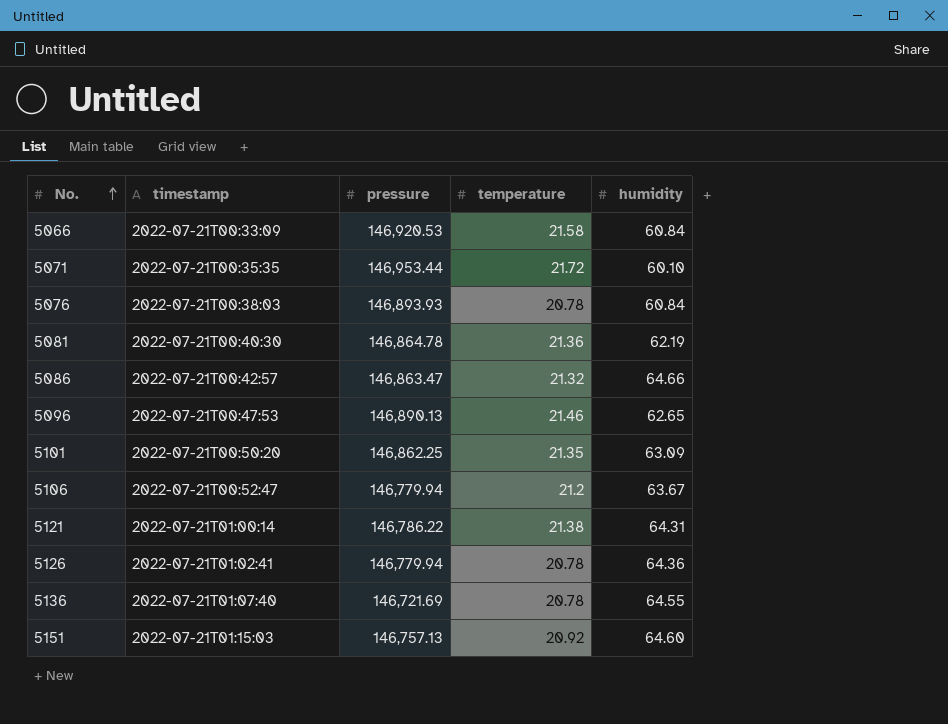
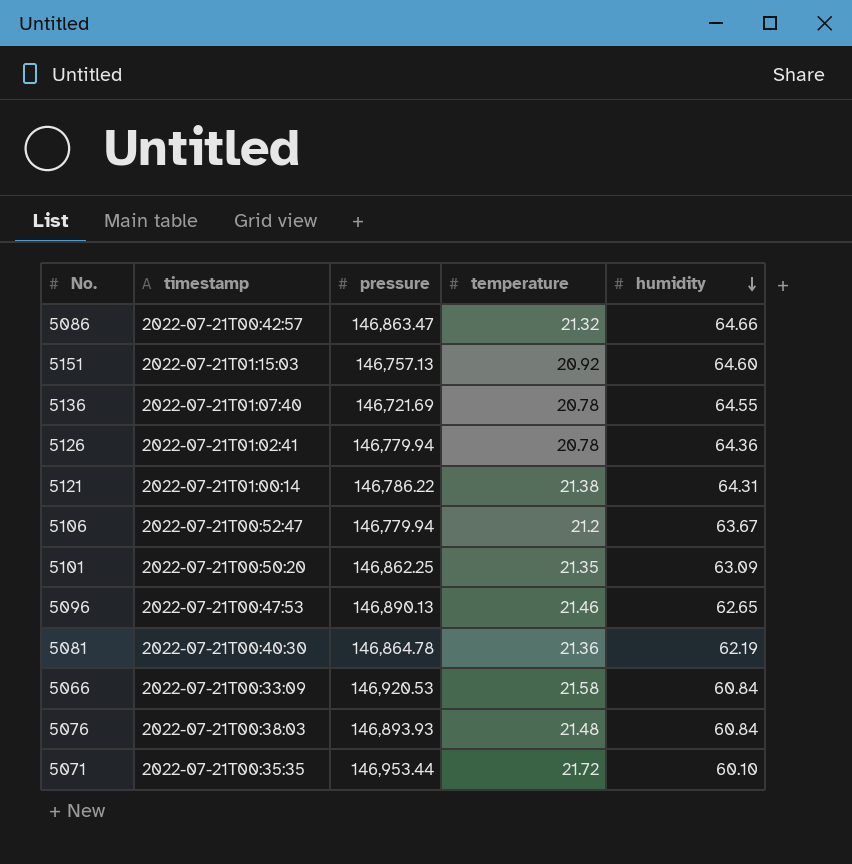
row order: No. ascending -> humidity descending
5076 | temperature: 20.78 -> 21.48

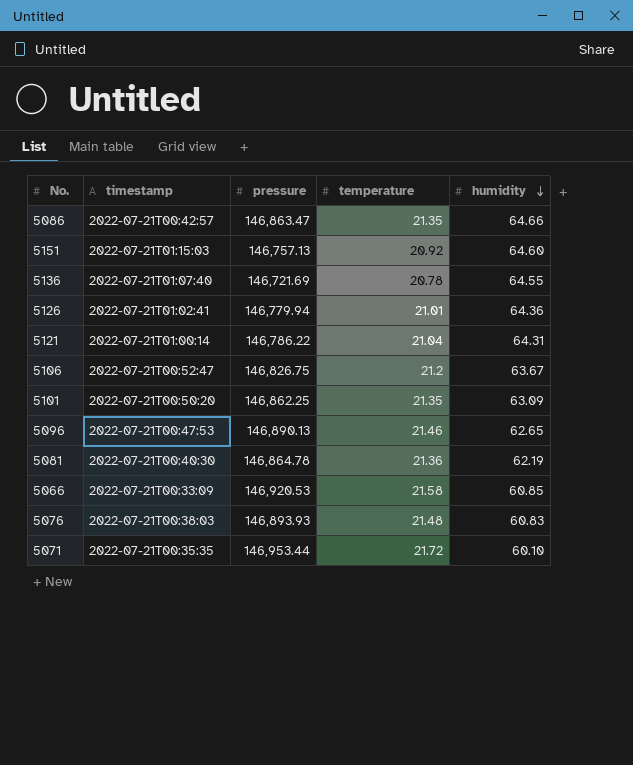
5086 | temperature: 21.32 -> 21.35
5126 | temperature: 20.78 -> 21.01
5121 | temperature: 21.38 -> 21.04
5106 | pressure: 146,779.94 -> 146,826.75
5066 | humidity: 60.84 -> 60.85
5076 | humidity: 60.84 -> 60.83

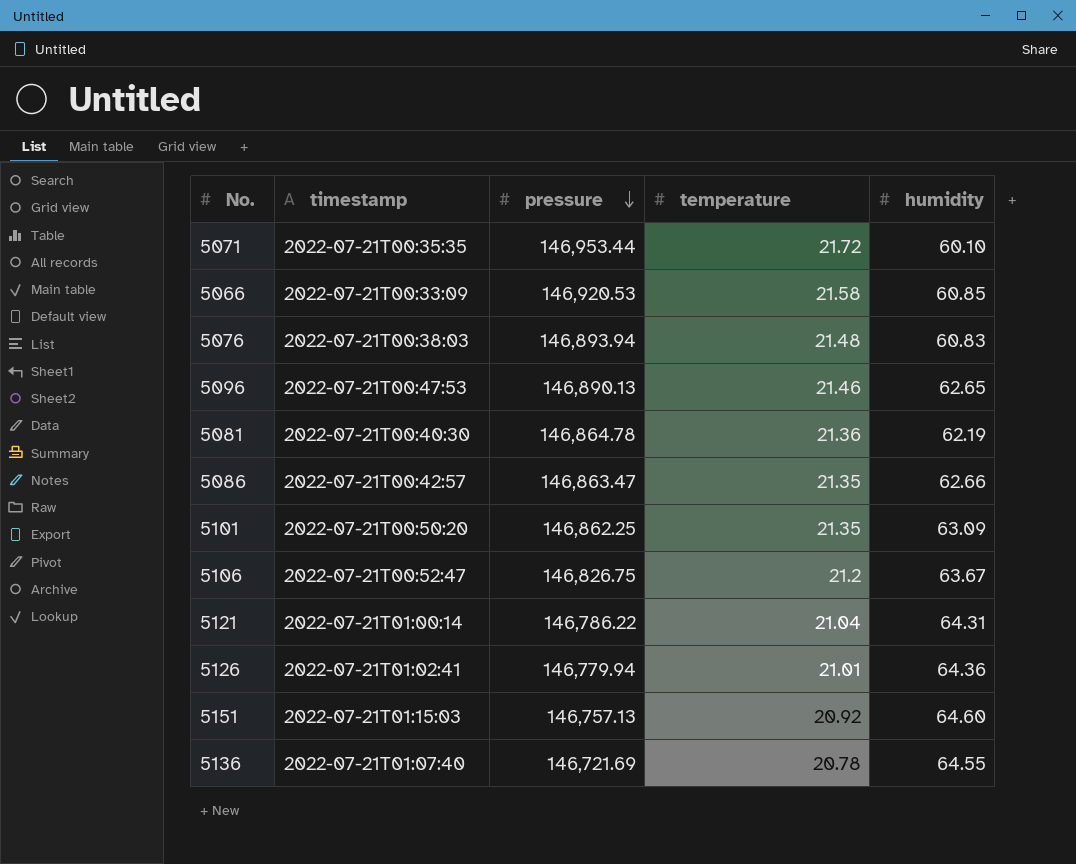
row order: humidity descending -> pressure descending
5076 | pressure: 146,893.93 -> 146,893.94
5086 | humidity: 64.66 -> 62.66

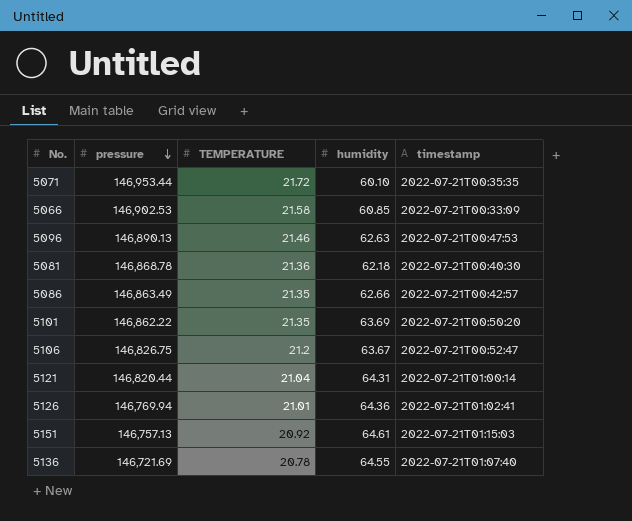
column name: temperature -> TEMPERATURE
column timestamp | position: 2 -> 5
row 5076: 2022-07-21T00:38:03 | 146,893.94 | 21.48 | 60.83 -> none
5066 | pressure: 146,920.53 -> 146,902.53
5096 | humidity: 62.65 -> 62.63
5081 | pressure: 146,864.78 -> 146,868.78
5081 | humidity: 62.19 -> 62.18
5086 | pressure: 146,863.47 -> 146,863.49
5101 | pressure: 146,862.25 -> 146,862.22
5101 | humidity: 63.09 -> 63.69
5121 | pressure: 146,786.22 -> 146,820.44
5126 | pressure: 146,779.94 -> 146,769.94
5151 | humidity: 64.60 -> 64.61

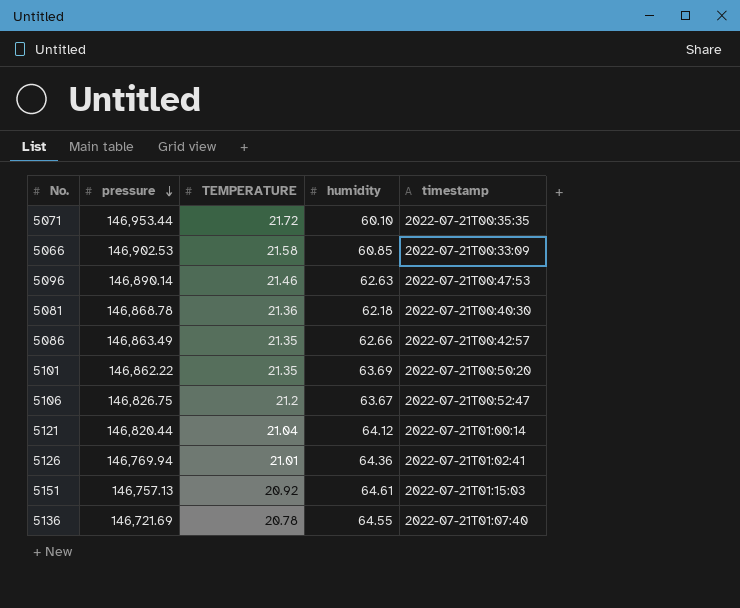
5096 | pressure: 146,890.13 -> 146,890.14
5121 | humidity: 64.31 -> 64.12

